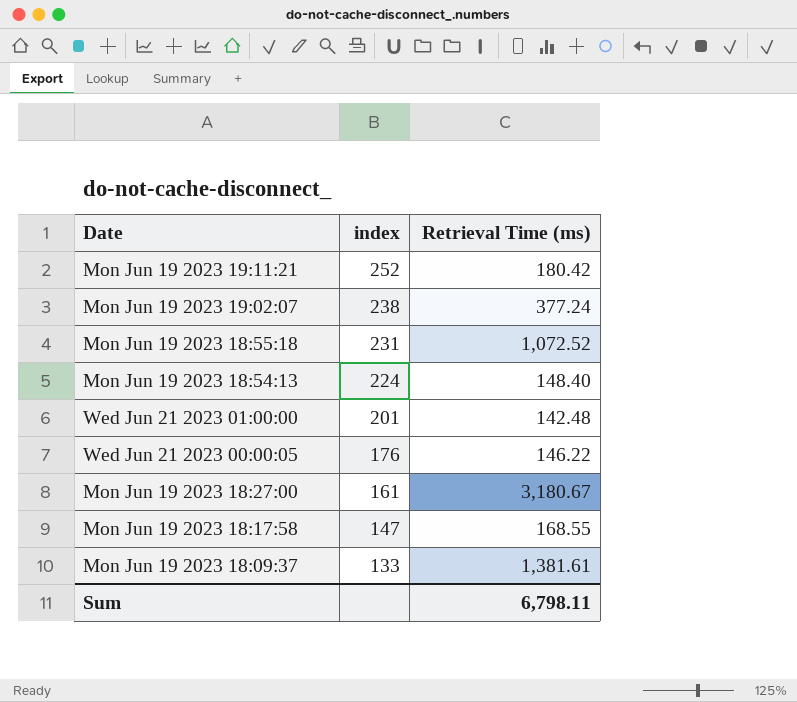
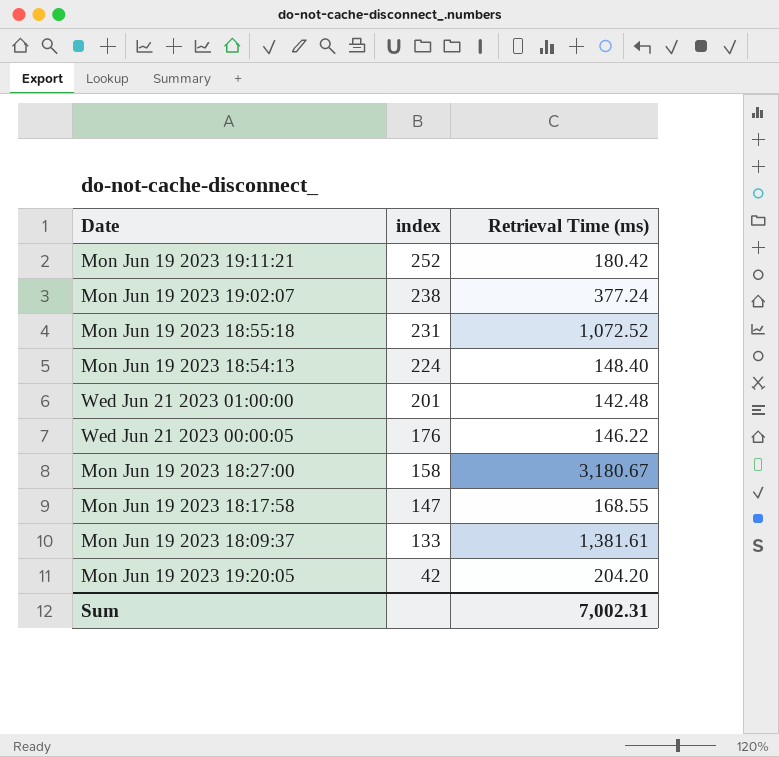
Mon Jun 19 2023 18:27:00 | index: 161 -> 158
row Mon Jun 19 2023 19:20:05: none -> 42 | 204.20
Sum | Retrieval Time (ms): 6,798.11 -> 7,002.31

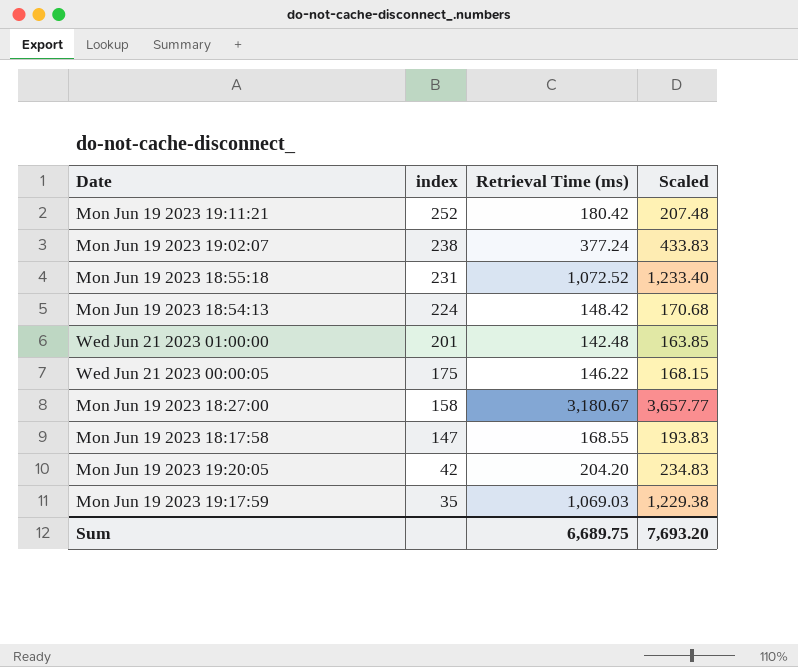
column Scaled | formula: none -> [Retrieval Time (ms)] * 1.15
row Mon Jun 19 2023 18:09:37: 133 | 1,381.61 -> none
Mon Jun 19 2023 18:54:13 | Retrieval Time (ms): 148.40 -> 148.42
Wed Jun 21 2023 00:00:05 | index: 176 -> 175
row Mon Jun 19 2023 19:17:59: none -> 35 | 1,069.03 | 1,229.38
Sum | Retrieval Time (ms): 7,002.31 -> 6,689.75

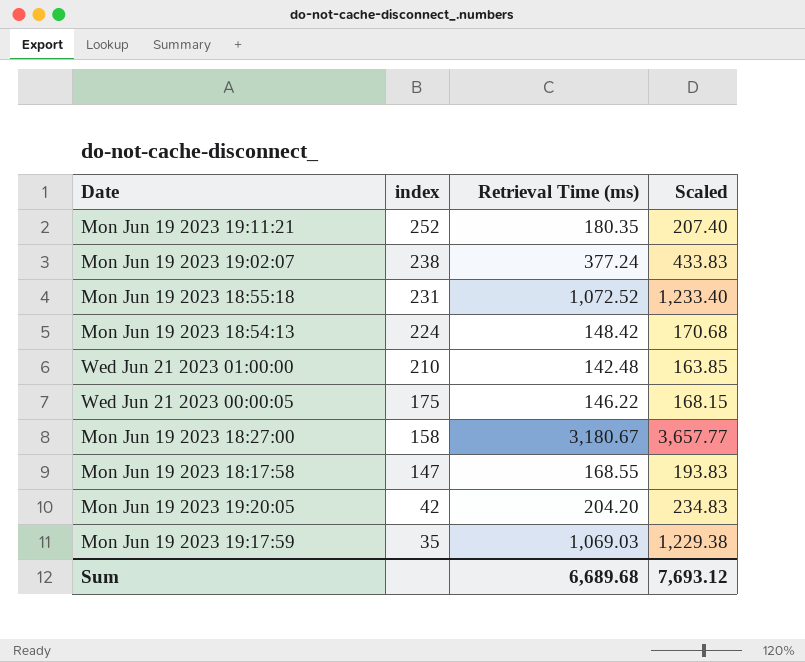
Mon Jun 19 2023 19:11:21 | Retrieval Time (ms): 180.42 -> 180.35
Mon Jun 19 2023 19:11:21 | Scaled: 207.48 -> 207.40
Wed Jun 21 2023 01:00:00 | index: 201 -> 210
Sum | Retrieval Time (ms): 6,689.75 -> 6,689.68
Sum | Scaled: 7,693.20 -> 7,693.12

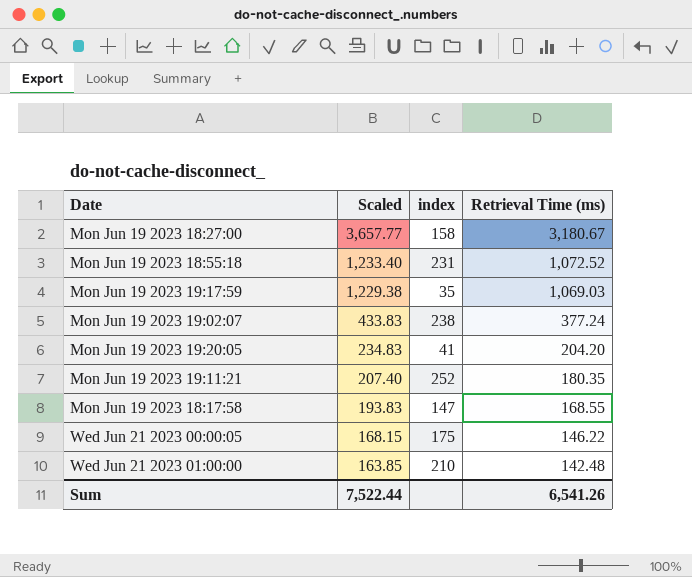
row order: index descending -> Scaled descending
column Scaled | position: 4 -> 2
row Mon Jun 19 2023 18:54:13: 224 | 148.42 | 170.68 -> none
Mon Jun 19 2023 19:20:05 | index: 42 -> 41
Sum | Scaled: 7,693.12 -> 7,522.44
Sum | Retrieval Time (ms): 6,689.68 -> 6,541.26

